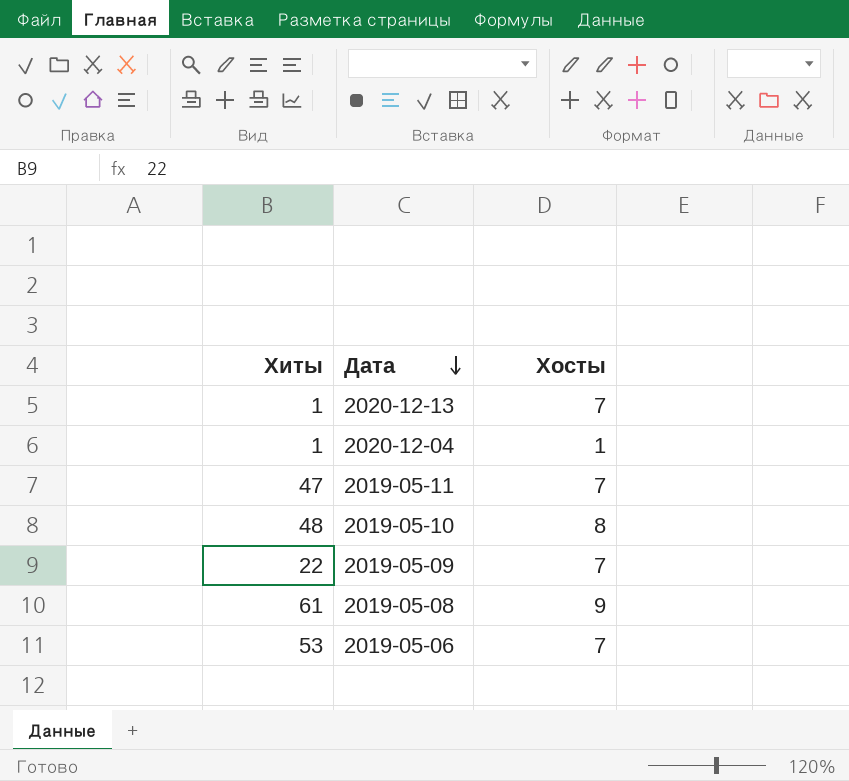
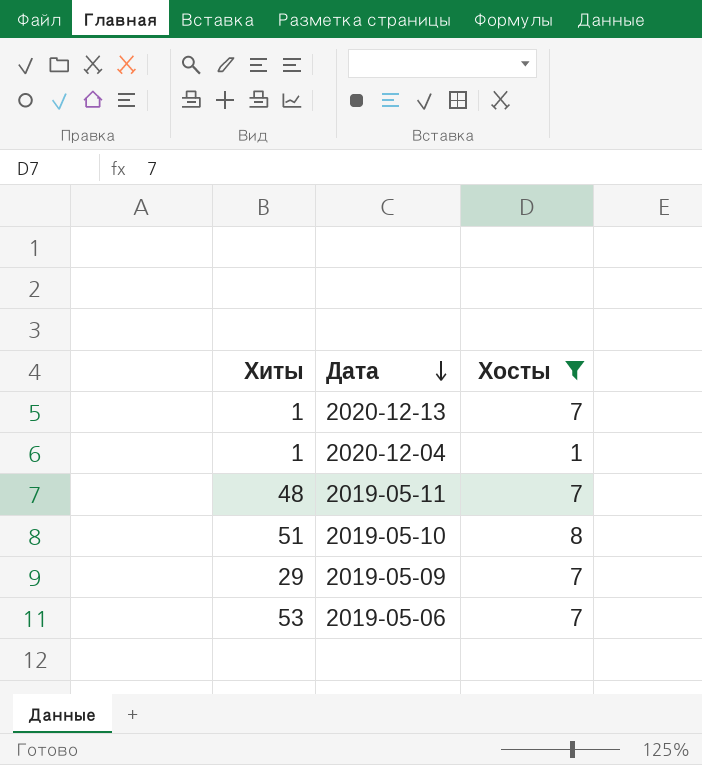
filter: none -> Хосты != 9
2019-05-11 | Хиты: 47 -> 48
2019-05-10 | Хиты: 48 -> 51
2019-05-09 | Хиты: 22 -> 29

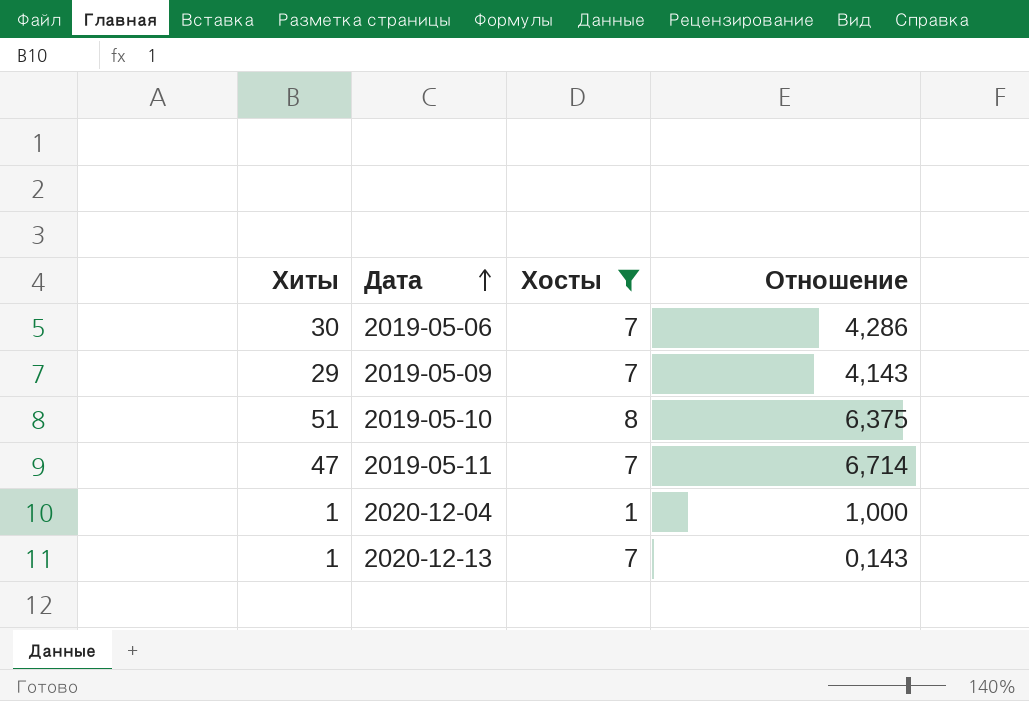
row order: Дата descending -> Дата ascending
column Отношение | formula: none -> [Хиты] / [Хосты]
2019-05-06 | Хиты: 53 -> 30
2019-05-11 | Хиты: 48 -> 47

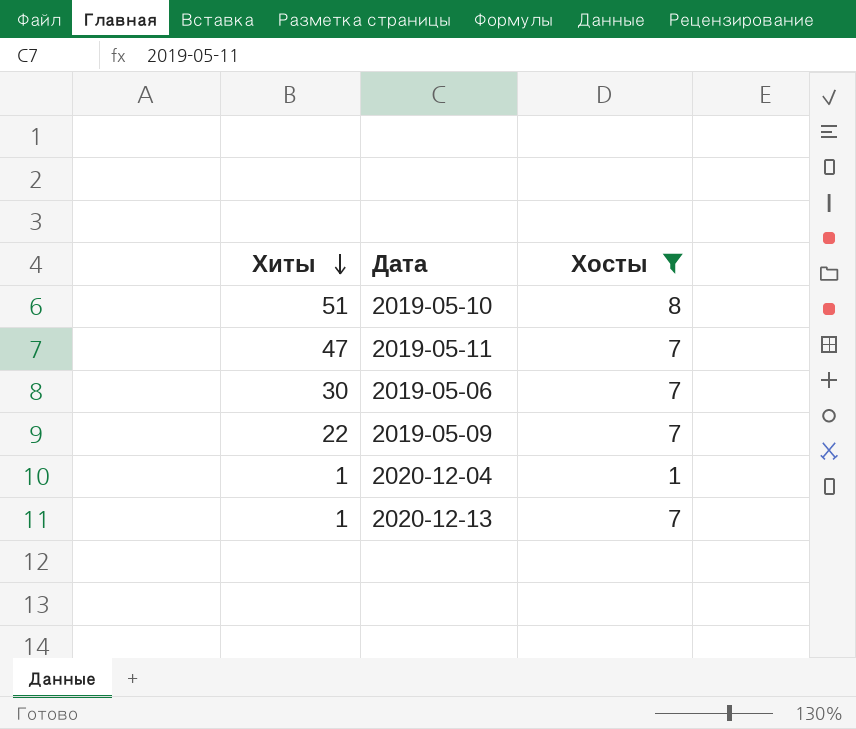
row order: Дата ascending -> Хиты descending
column Отношение | formula: [Хиты] / [Хосты] -> none
2019-05-09 | Хиты: 29 -> 22

